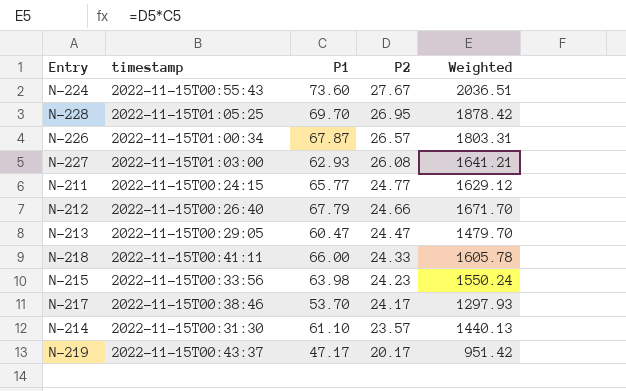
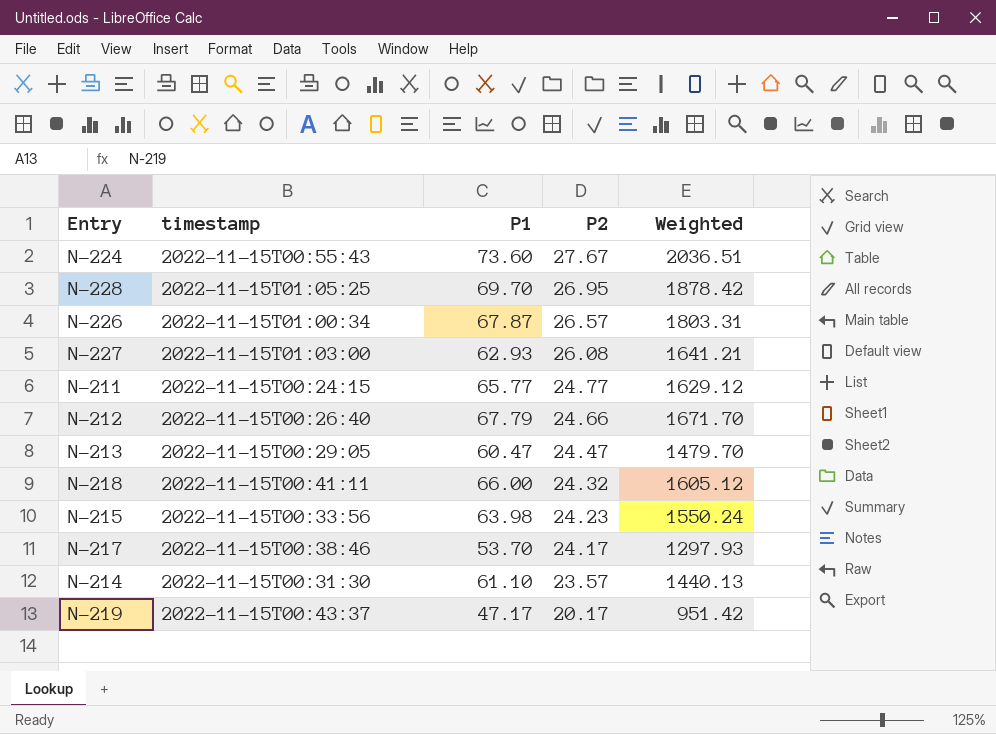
N-218 | P2: 24.33 -> 24.32
N-218 | Weighted: 1605.78 -> 1605.12

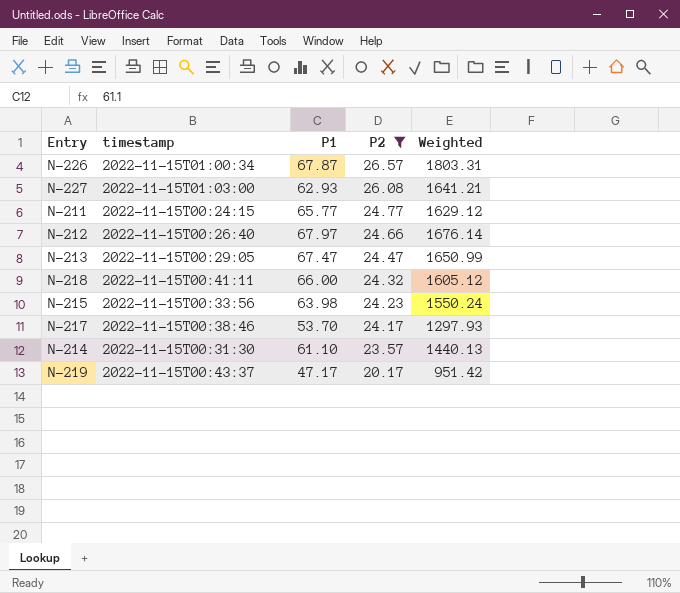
filter: none -> P2 <= 26.57
N-212 | P1: 67.79 -> 67.97
N-212 | Weighted: 1671.70 -> 1676.14
N-213 | P1: 60.47 -> 67.47
N-213 | Weighted: 1479.70 -> 1650.99

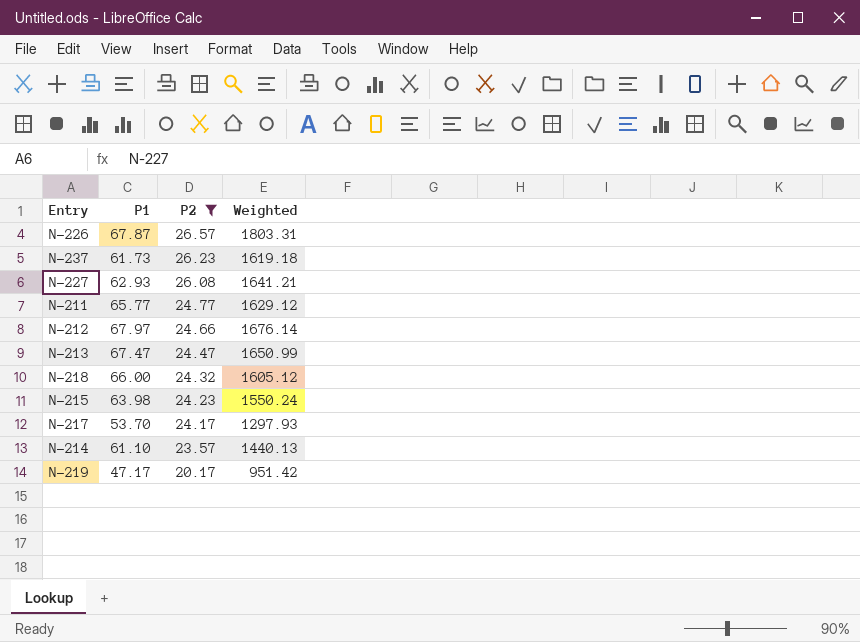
column timestamp | position: 2 -> none
row N-237: none -> 61.73 | 26.23 | 1619.18

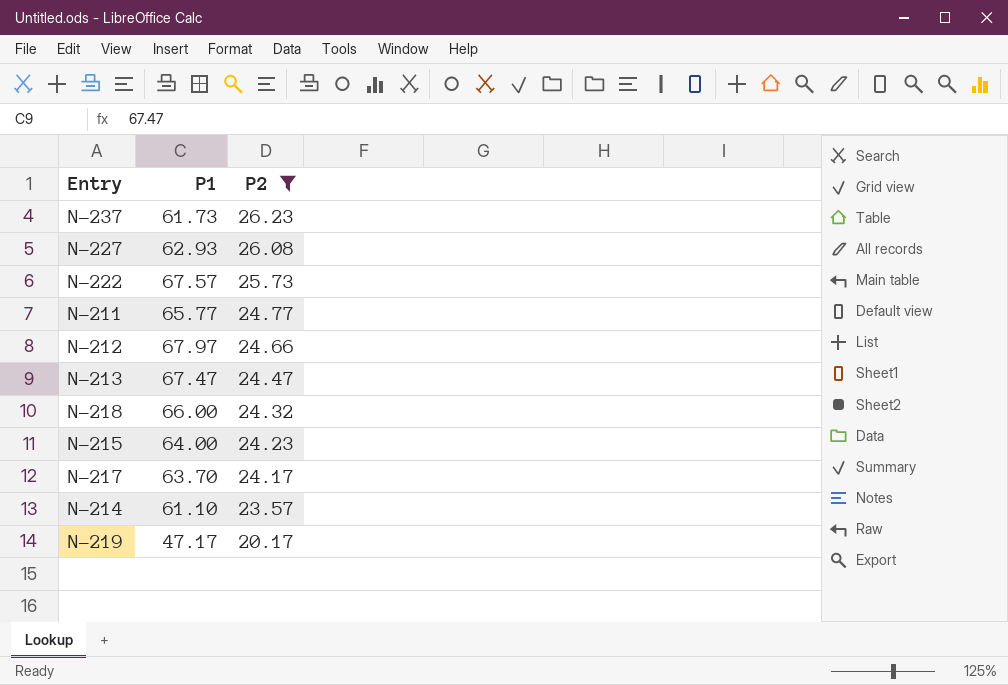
column Weighted | formula: [P1] * [P2] -> none
row N-226: 67.87 | 26.57 | 1803.31 -> none
row N-222: none -> 67.57 | 25.73
N-215 | P1: 63.98 -> 64.00
N-217 | P1: 53.70 -> 63.70

